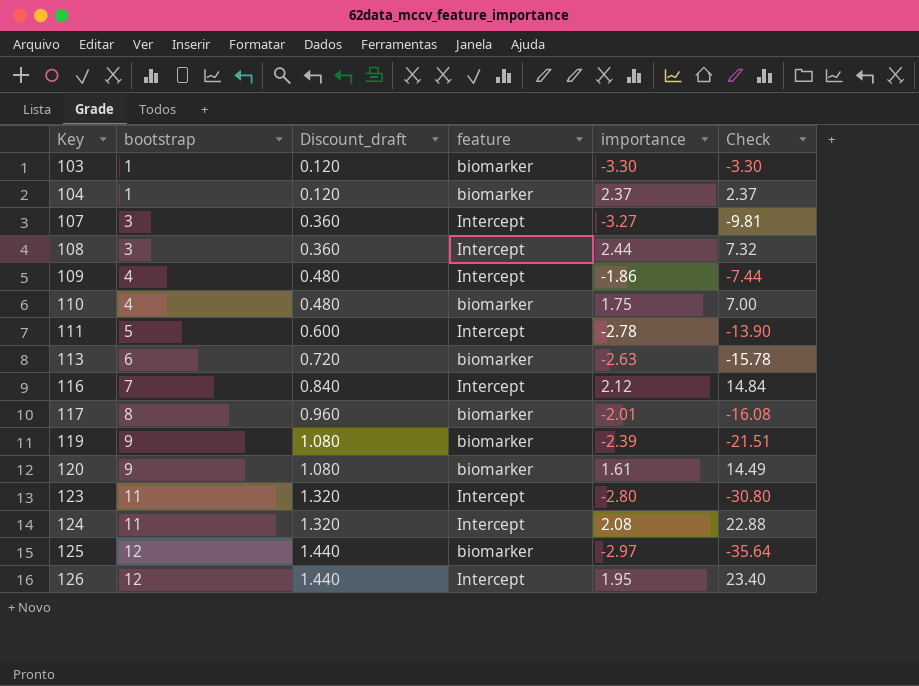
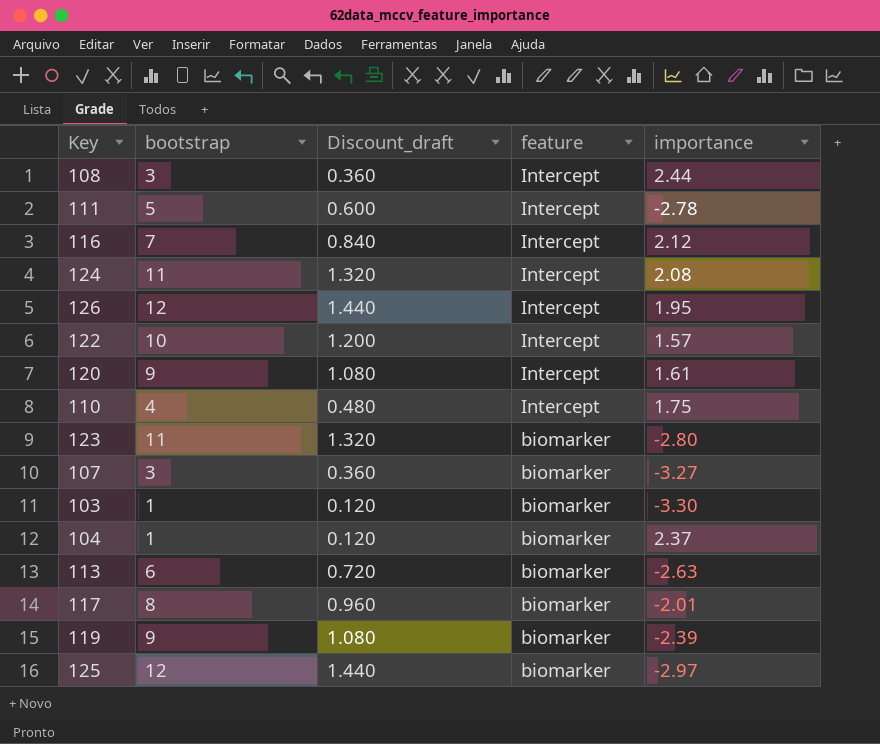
row order: Key ascending -> feature descending
column Check | formula: [bootstrap] * [importance] -> none
row 109: 4 | 0.480 | Intercept | -1.86 | -7.44 -> none
row 122: none -> 10 | 1.200 | Intercept | 1.57
120 | feature: biomarker -> Intercept
110 | feature: biomarker -> Intercept
123 | feature: Intercept -> biomarker
107 | feature: Intercept -> biomarker

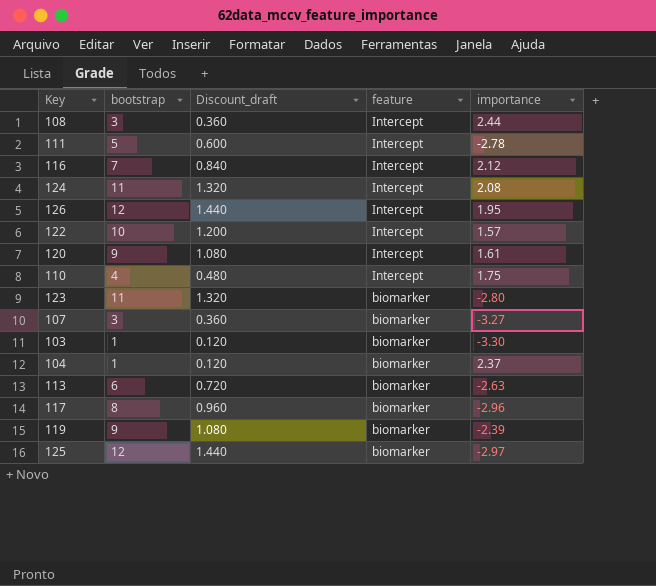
117 | importance: -2.01 -> -2.96

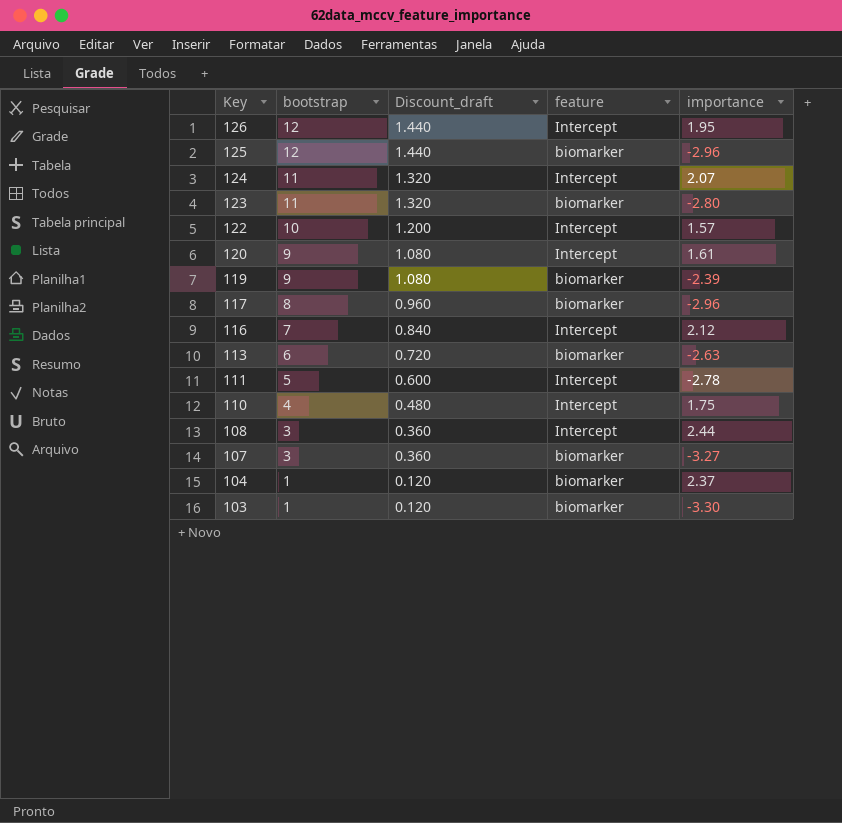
row order: feature descending -> Key descending
125 | importance: -2.97 -> -2.96
124 | importance: 2.08 -> 2.07

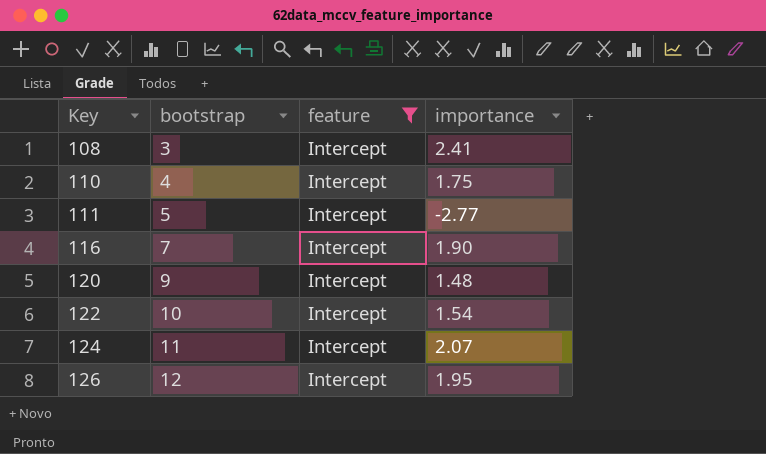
filter: none -> feature = Intercept
row order: Key descending -> Key ascending
column Discount_draft | formula: [bootstrap] * 0.12 -> none
108 | importance: 2.44 -> 2.41
111 | importance: -2.78 -> -2.77
116 | importance: 2.12 -> 1.90
120 | importance: 1.61 -> 1.48
122 | importance: 1.57 -> 1.54

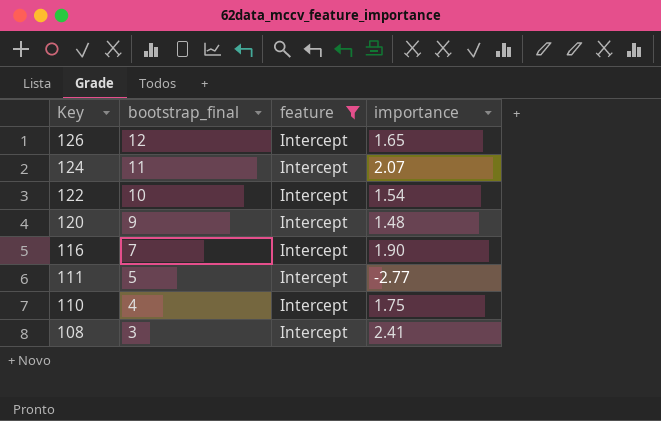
row order: Key ascending -> Key descending
column name: bootstrap -> bootstrap_final
126 | importance: 1.95 -> 1.65

